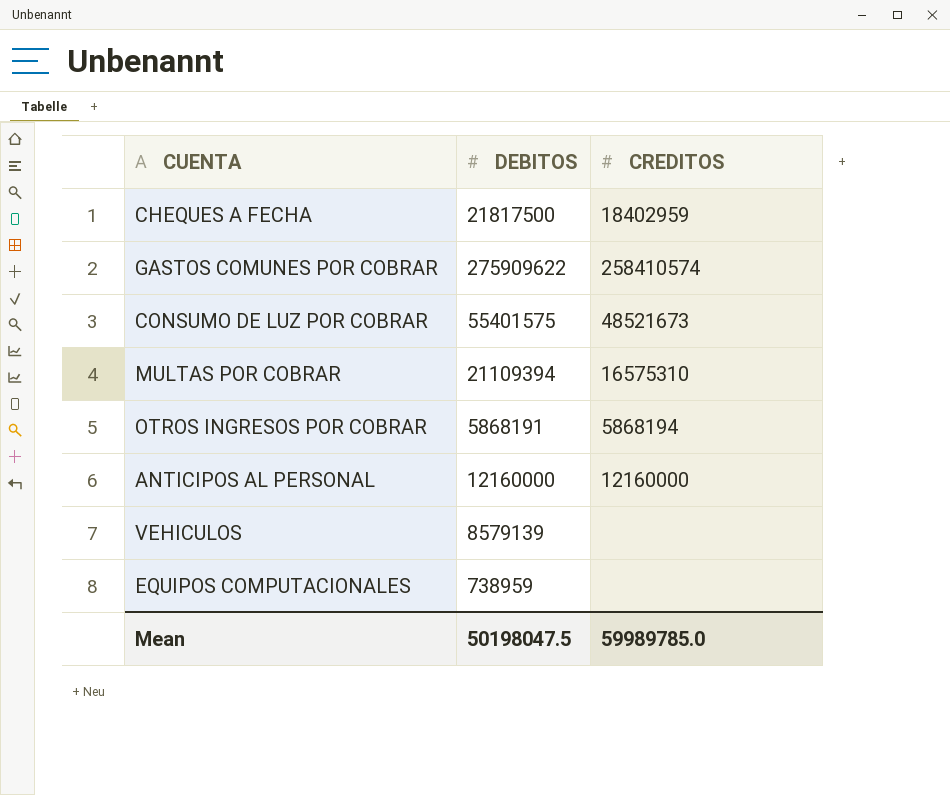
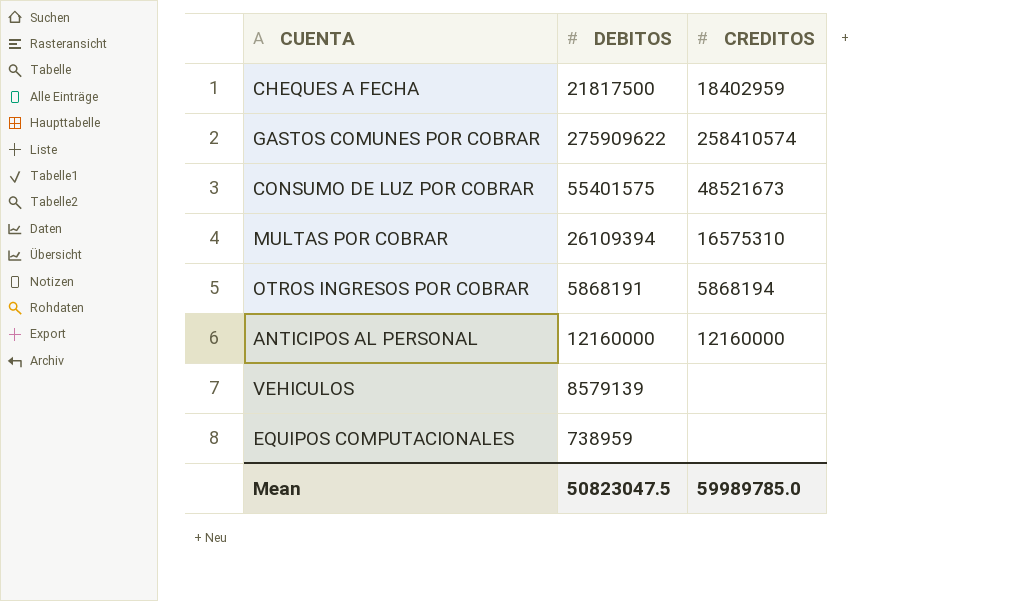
MULTAS POR COBRAR | DEBITOS: 21109394 -> 26109394
Mean | DEBITOS: 50198047.5 -> 50823047.5

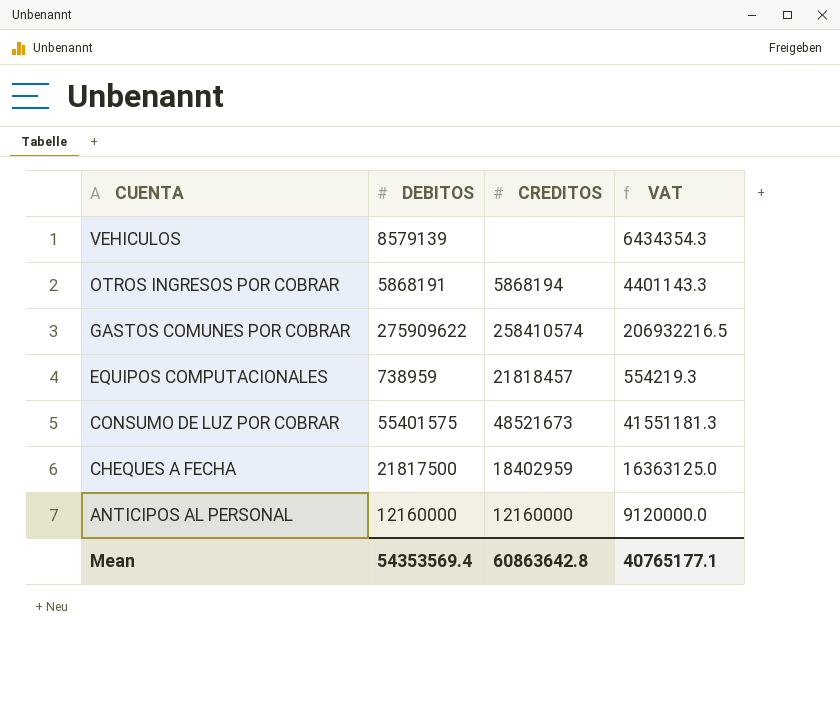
row order: none -> CUENTA descending
column VAT | formula: none -> [DEBITOS] * 0.75
row MULTAS POR COBRAR: 26109394 | 16575310 -> none
EQUIPOS COMPUTACIONALES | CREDITOS: none -> 21818457
Mean | DEBITOS: 50823047.5 -> 54353569.4
Mean | CREDITOS: 59989785.0 -> 60863642.8

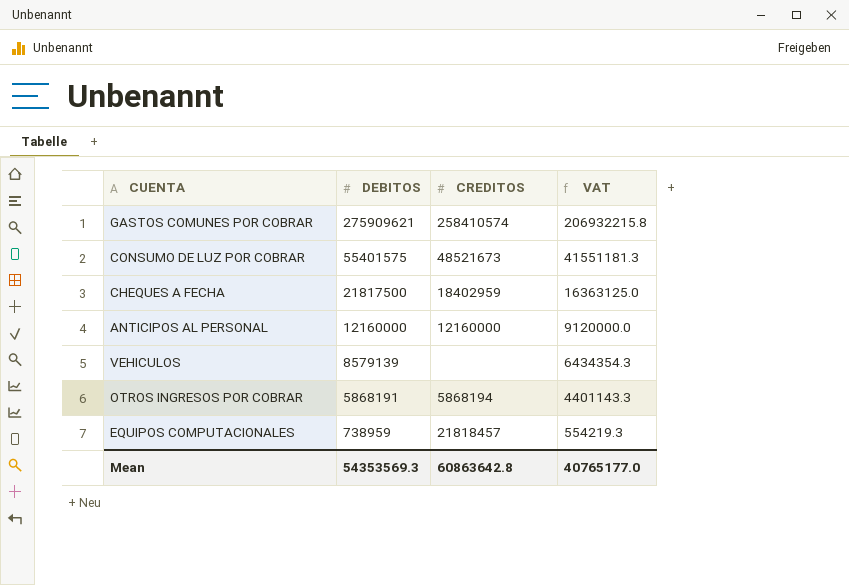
row order: CUENTA descending -> DEBITOS descending
GASTOS COMUNES POR COBRAR | DEBITOS: 275909622 -> 275909621
GASTOS COMUNES POR COBRAR | VAT: 206932216.5 -> 206932215.8
Mean | DEBITOS: 54353569.4 -> 54353569.3
Mean | VAT: 40765177.1 -> 40765177.0

